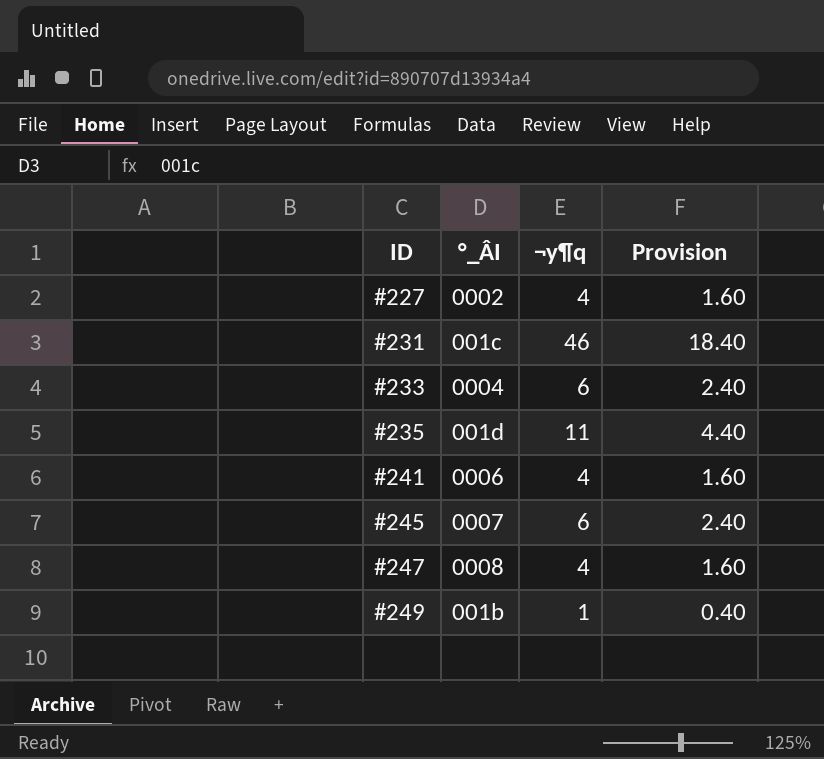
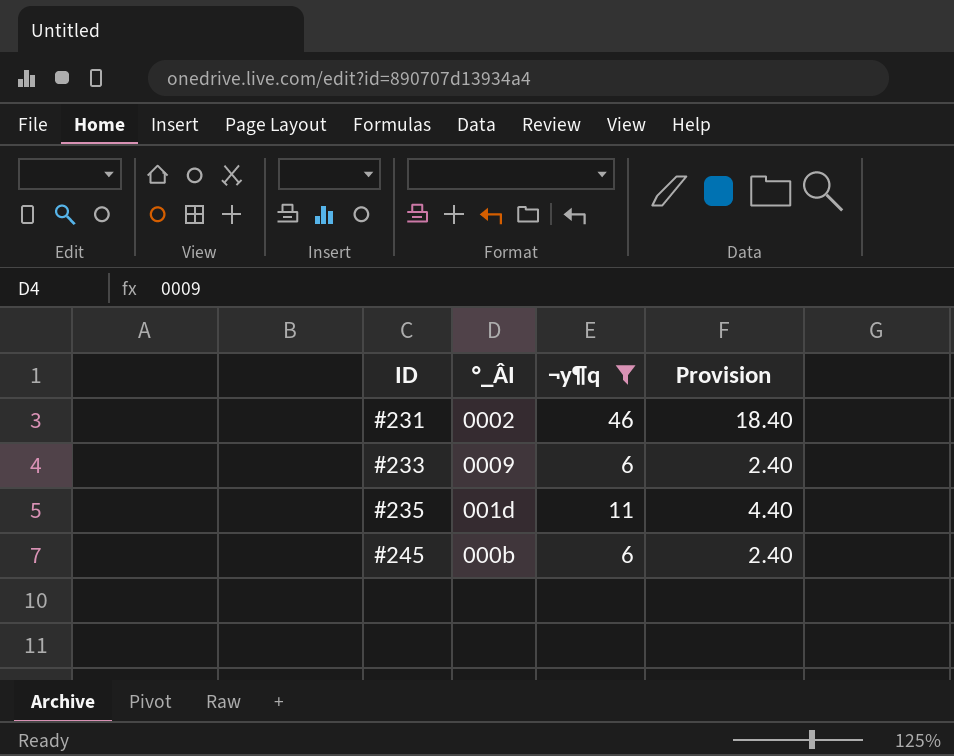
filter: none -> ¬y¶q >= 6
#231 | °_ÂI: 001c -> 0002
#233 | °_ÂI: 0004 -> 0009
#245 | °_ÂI: 0007 -> 000b

